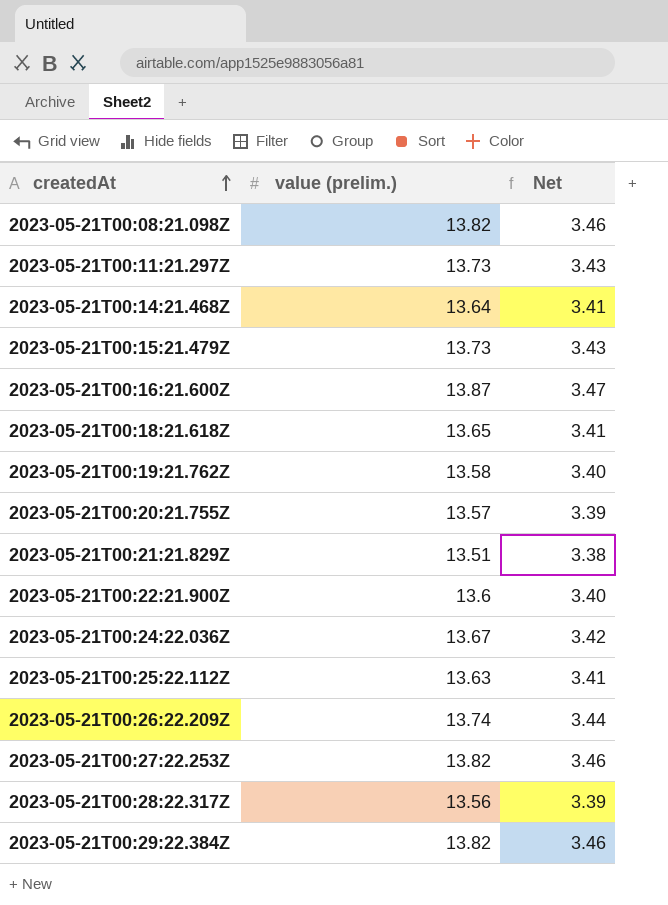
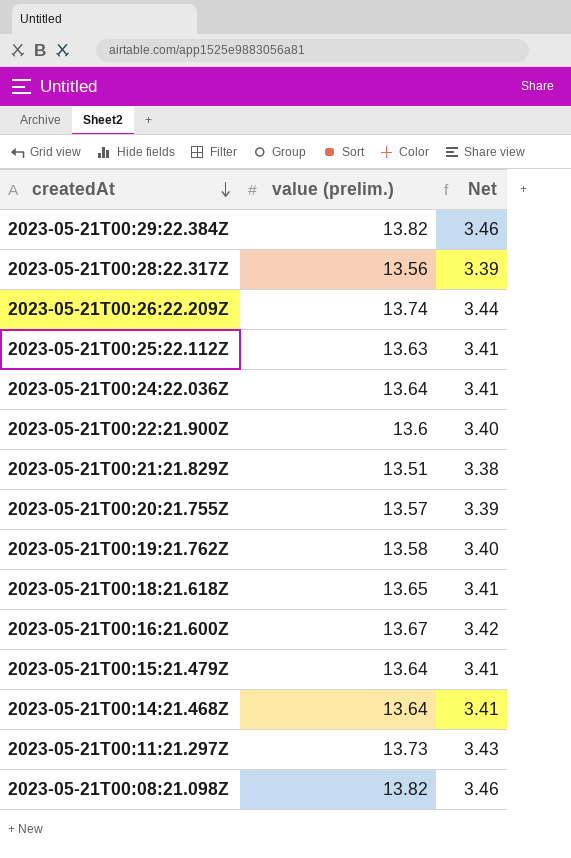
row order: createdAt ascending -> createdAt descending
row 2023-05-21T00:27:22.253Z: 13.82 | 3.46 -> none
2023-05-21T00:24:22.036Z | value (prelim.): 13.67 -> 13.64
2023-05-21T00:24:22.036Z | Net: 3.42 -> 3.41
2023-05-21T00:16:21.600Z | value (prelim.): 13.87 -> 13.67
2023-05-21T00:16:21.600Z | Net: 3.47 -> 3.42
2023-05-21T00:15:21.479Z | value (prelim.): 13.73 -> 13.64
2023-05-21T00:15:21.479Z | Net: 3.43 -> 3.41

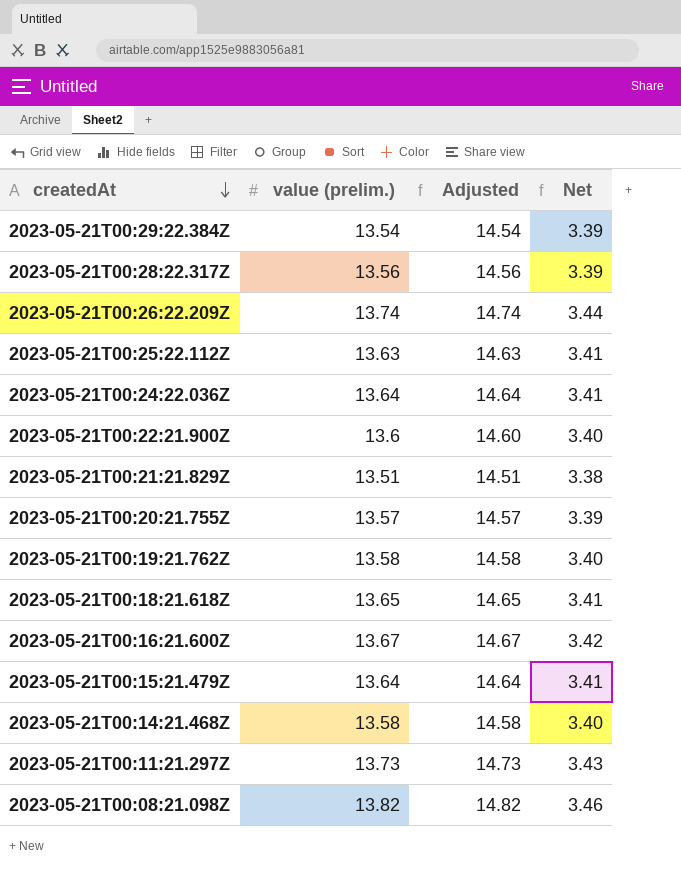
column Adjusted | formula: none -> [value (prelim.)] + 1
2023-05-21T00:29:22.384Z | value (prelim.): 13.82 -> 13.54
2023-05-21T00:29:22.384Z | Net: 3.46 -> 3.39
2023-05-21T00:14:21.468Z | value (prelim.): 13.64 -> 13.58
2023-05-21T00:14:21.468Z | Net: 3.41 -> 3.40

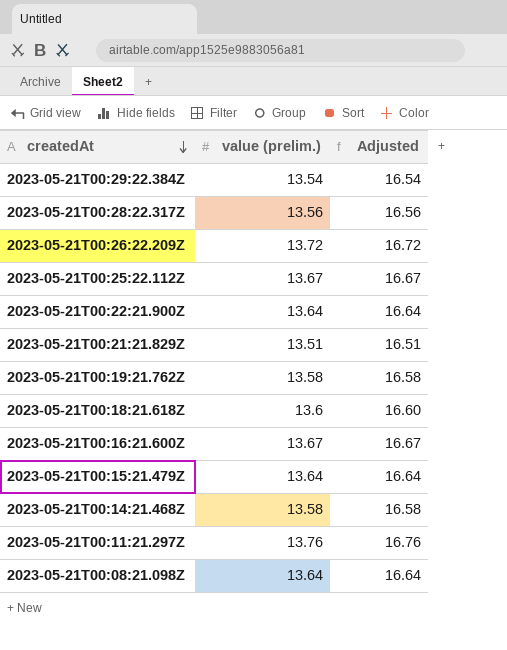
column Net | formula: [value (prelim.)] * 0.25 -> none
column Adjusted | formula: [value (prelim.)] + 1 -> [value (prelim.)] + 3
row 2023-05-21T00:24:22.036Z: 13.64 | 14.64 | 3.41 -> none
row 2023-05-21T00:20:21.755Z: 13.57 | 14.57 | 3.39 -> none
2023-05-21T00:26:22.209Z | value (prelim.): 13.74 -> 13.72
2023-05-21T00:25:22.112Z | value (prelim.): 13.63 -> 13.67
2023-05-21T00:22:21.900Z | value (prelim.): 13.6 -> 13.64
2023-05-21T00:18:21.618Z | value (prelim.): 13.65 -> 13.6
2023-05-21T00:11:21.297Z | value (prelim.): 13.73 -> 13.76
2023-05-21T00:08:21.098Z | value (prelim.): 13.82 -> 13.64

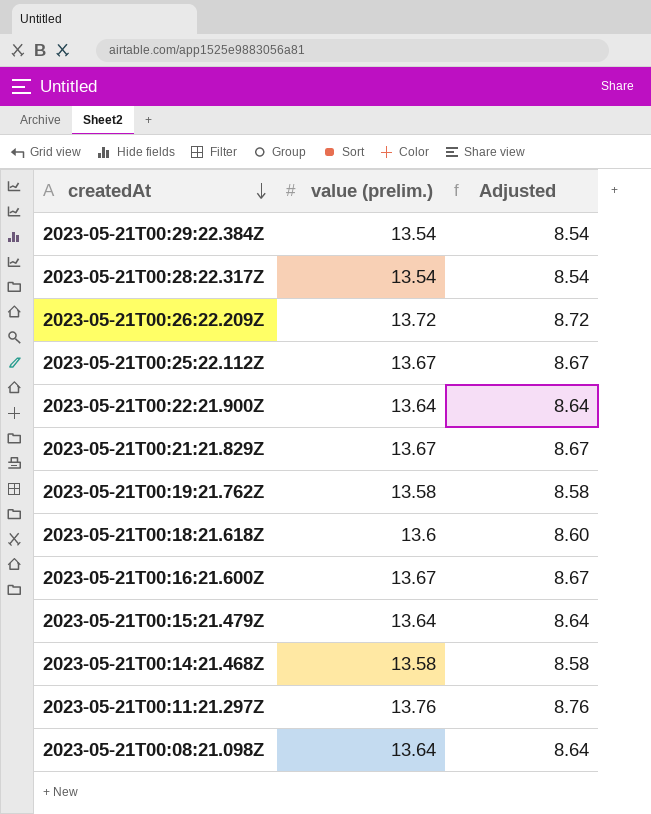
column Adjusted | formula: [value (prelim.)] + 3 -> [value (prelim.)] - 5
2023-05-21T00:28:22.317Z | value (prelim.): 13.56 -> 13.54
2023-05-21T00:21:21.829Z | value (prelim.): 13.51 -> 13.67

